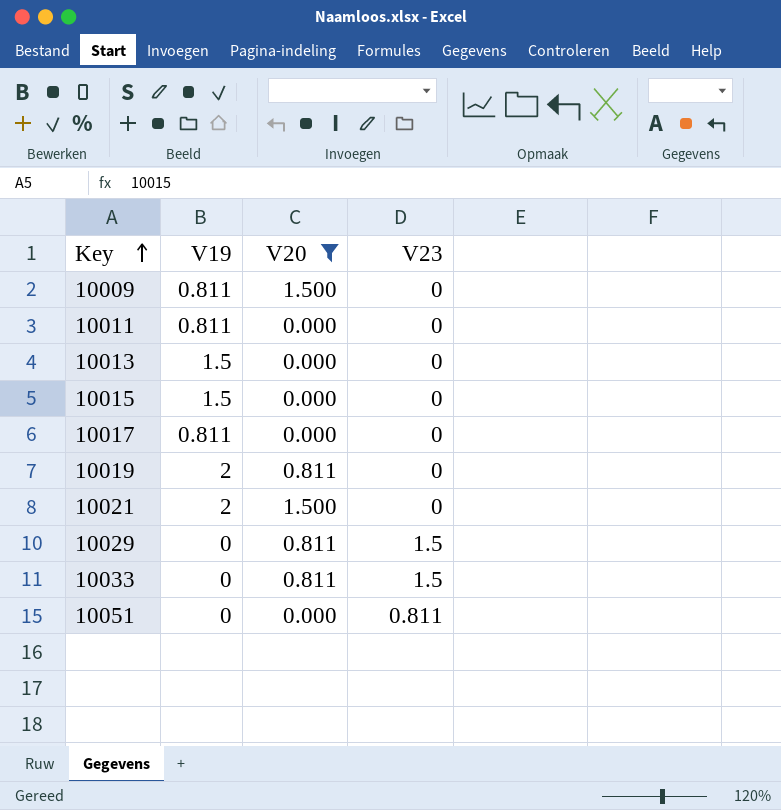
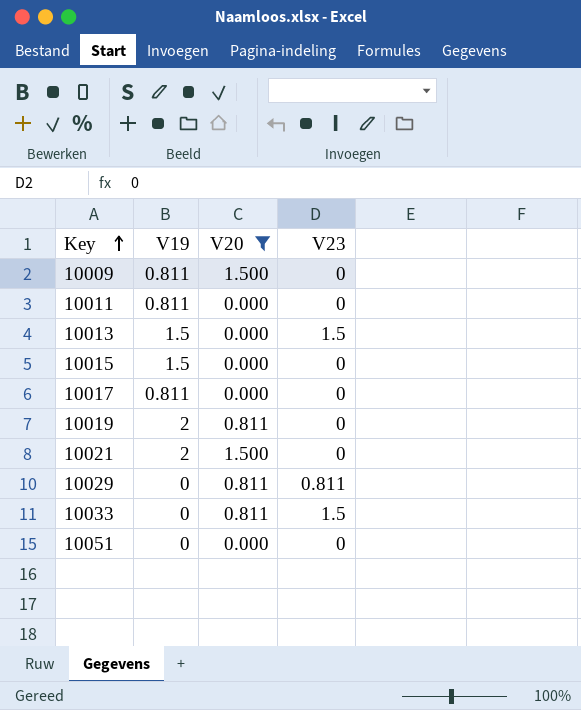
10013 | V23: 0 -> 1.5
10029 | V23: 1.5 -> 0.811
10051 | V23: 0.811 -> 0

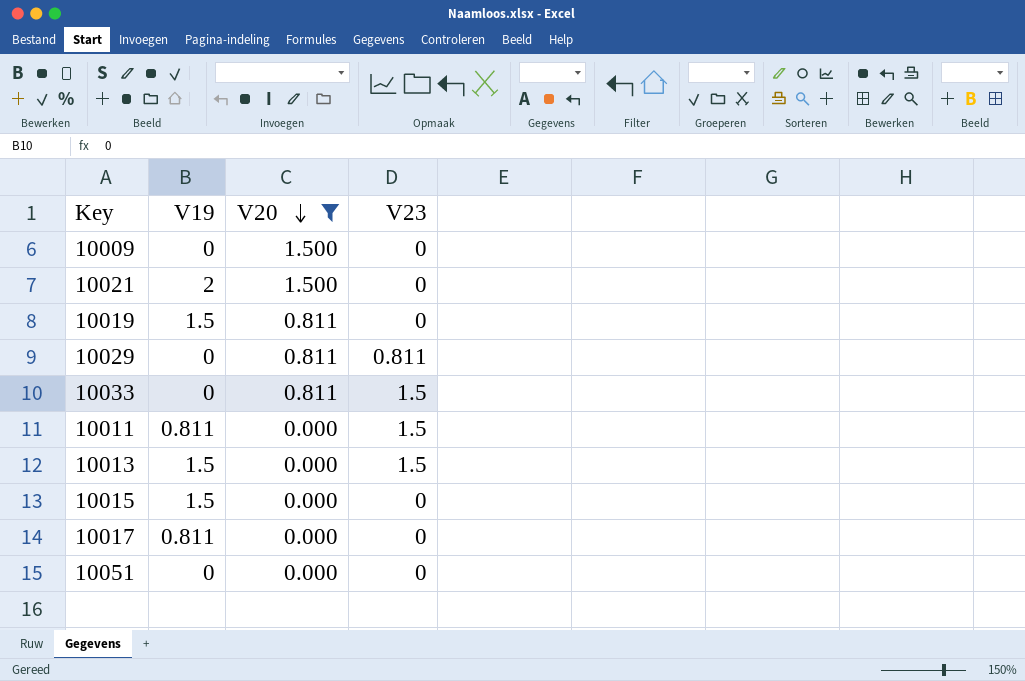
row order: Key ascending -> V20 descending
10009 | V19: 0.811 -> 0
10019 | V19: 2 -> 1.5
10011 | V23: 0 -> 1.5

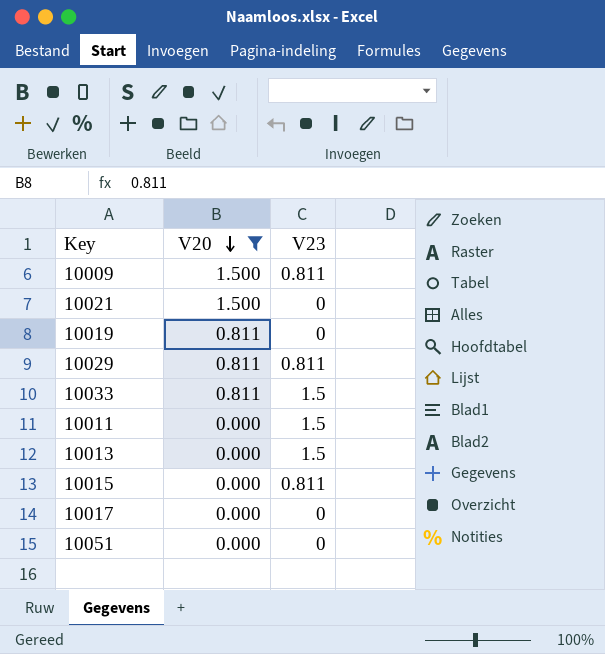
column V19 | position: 2 -> none
10009 | V23: 0 -> 0.811
10015 | V23: 0 -> 0.811

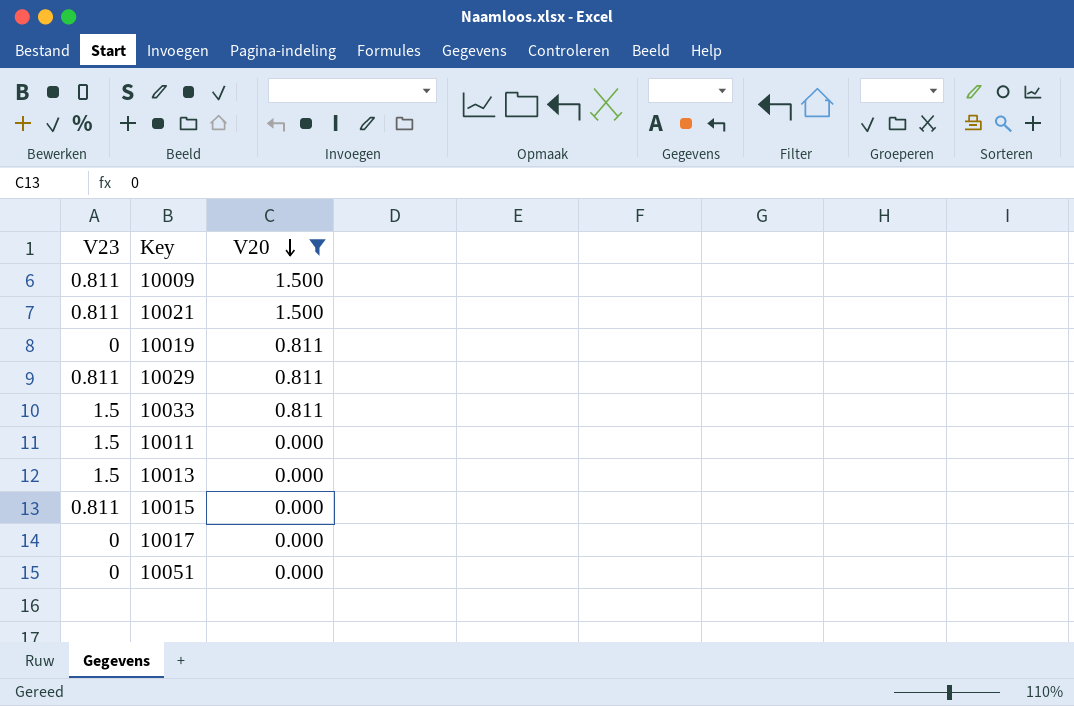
column V23 | position: 3 -> 1
10021 | V23: 0 -> 0.811

